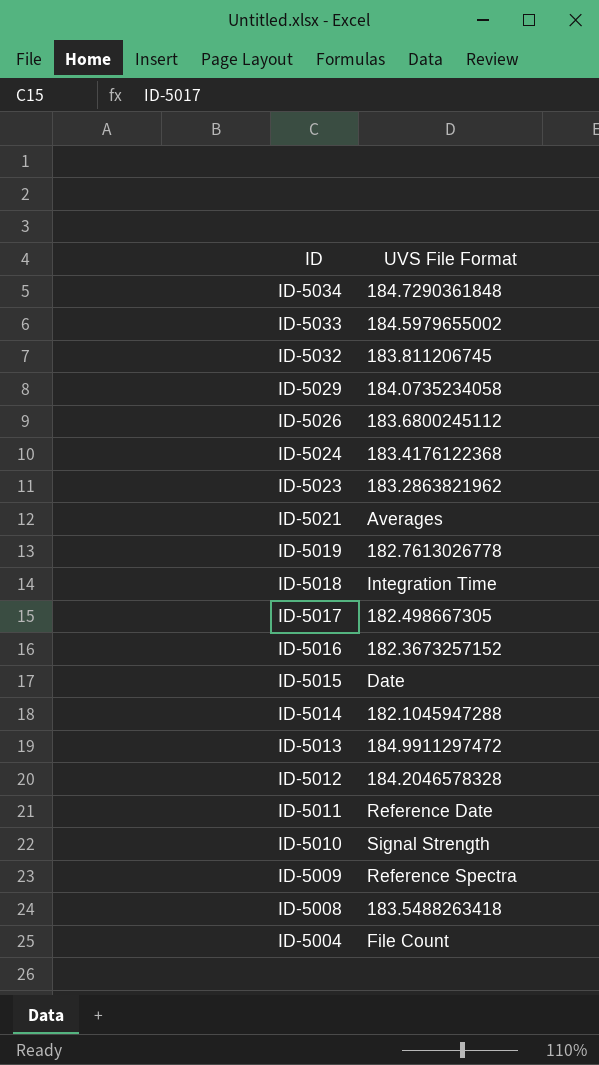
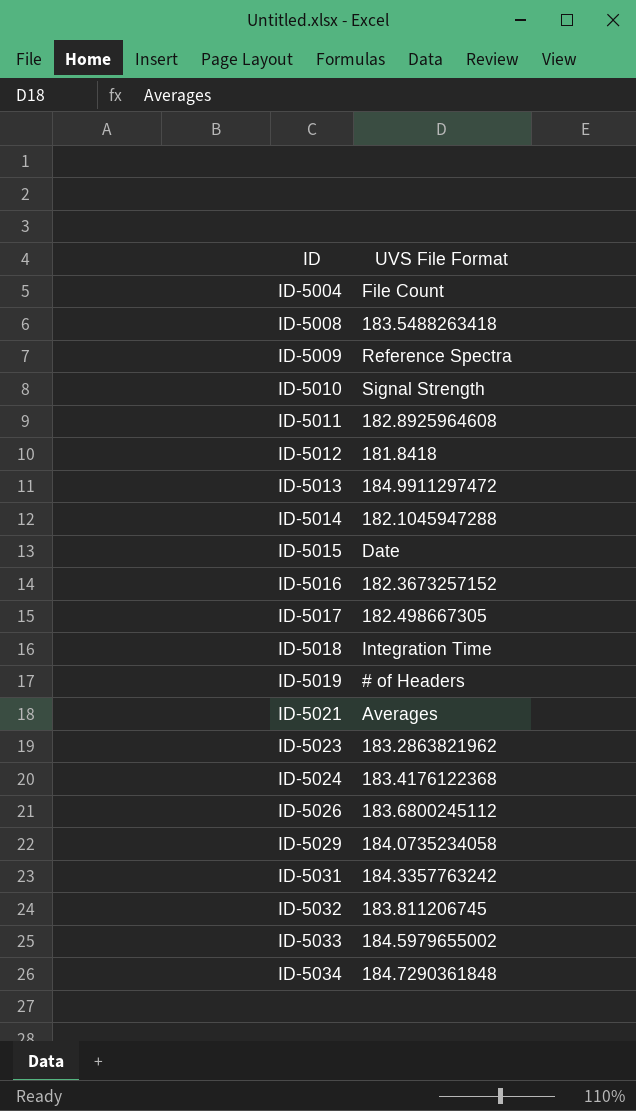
row order: ID descending -> ID ascending
ID-5011 | UVS File Format: Reference Date -> 182.8925964608
ID-5012 | UVS File Format: 184.2046578328 -> 181.8418
ID-5019 | UVS File Format: 182.7613026778 -> # of Headers
row ID-5031: none -> 184.3357763242

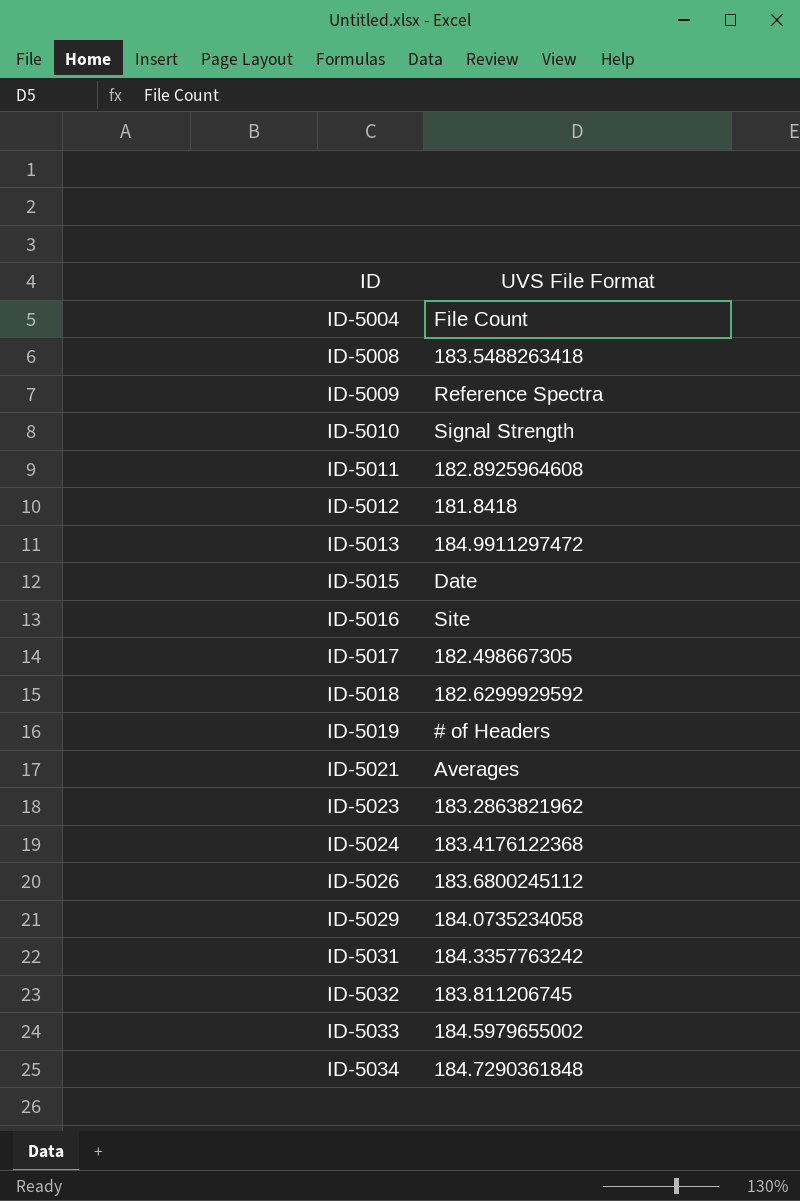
row ID-5014: 182.1045947288 -> none
ID-5016 | UVS File Format: 182.3673257152 -> Site
ID-5018 | UVS File Format: Integration Time -> 182.6299929592

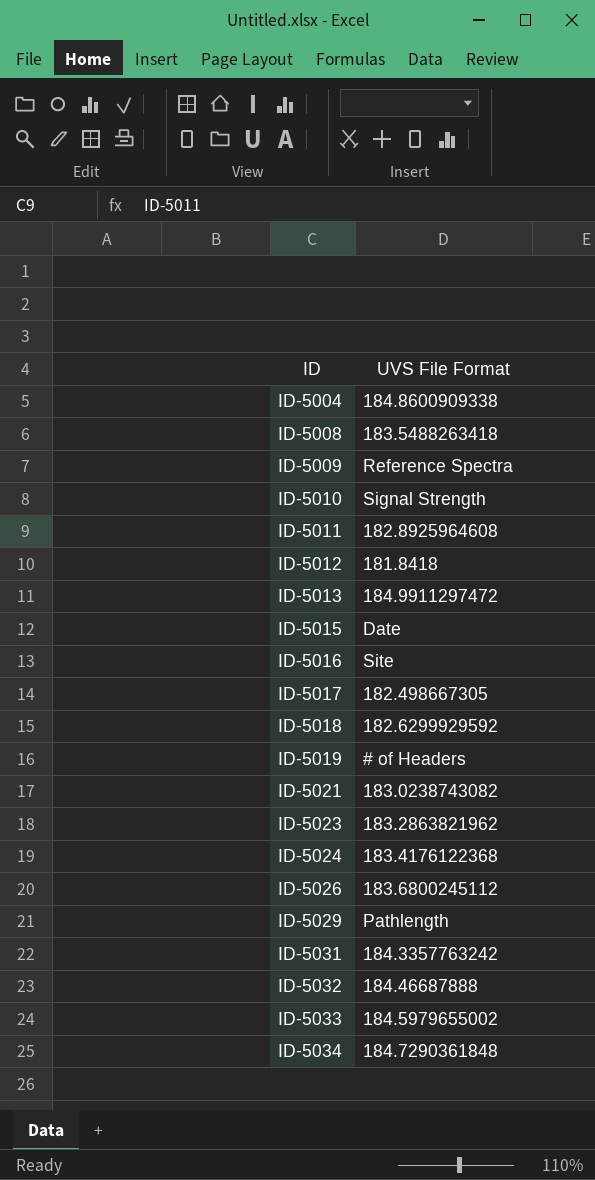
ID-5004 | UVS File Format: File Count -> 184.8600909338
ID-5021 | UVS File Format: Averages -> 183.0238743082
ID-5029 | UVS File Format: 184.0735234058 -> Pathlength
ID-5032 | UVS File Format: 183.811206745 -> 184.46687888

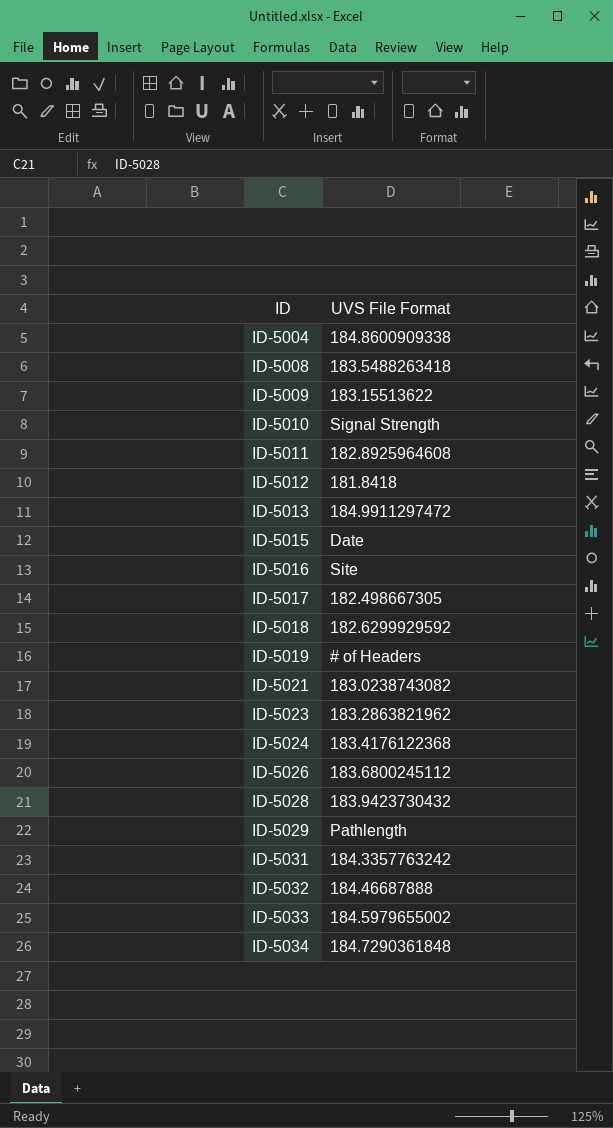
ID-5009 | UVS File Format: Reference Spectra -> 183.15513622
row ID-5028: none -> 183.9423730432

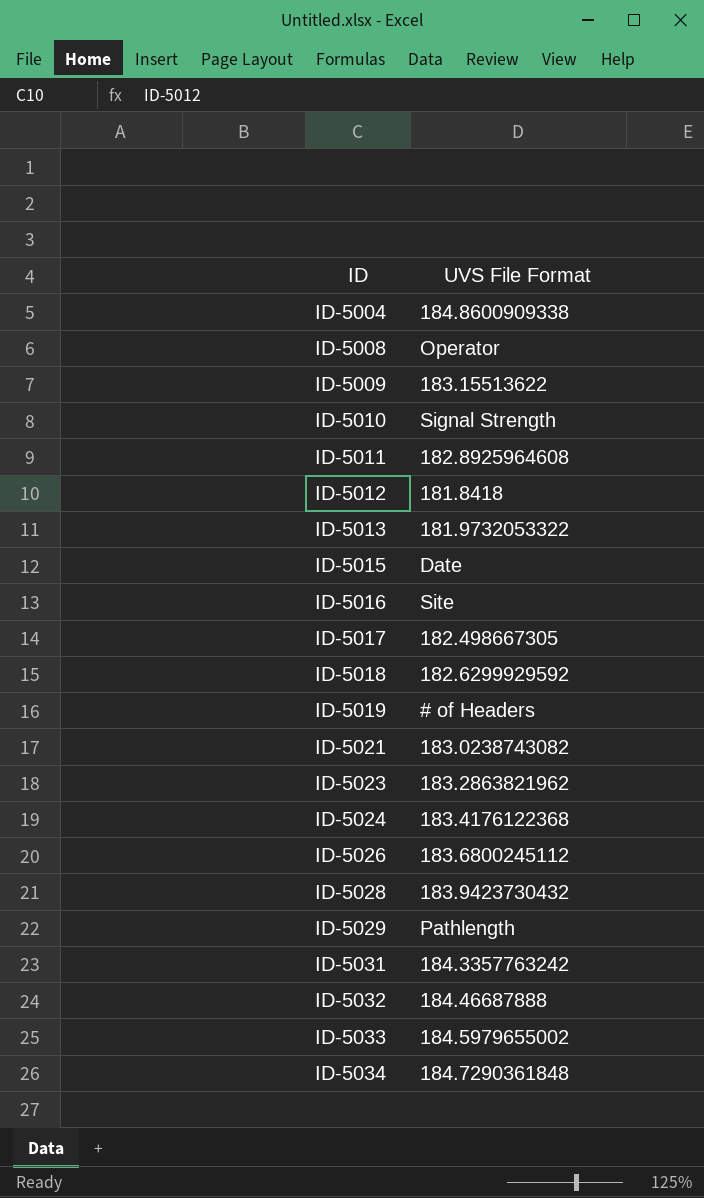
ID-5008 | UVS File Format: 183.5488263418 -> Operator
ID-5013 | UVS File Format: 184.9911297472 -> 181.9732053322

